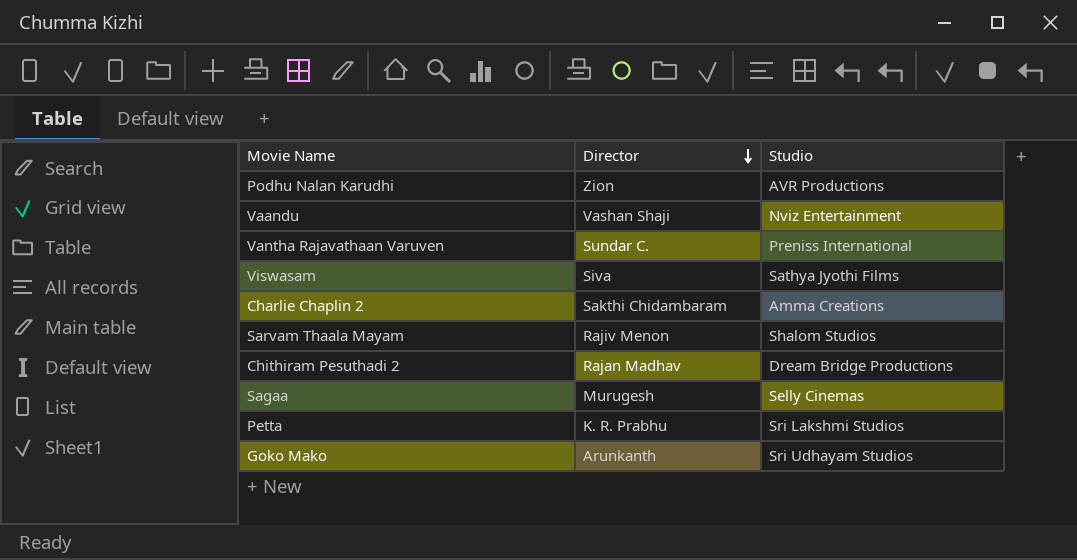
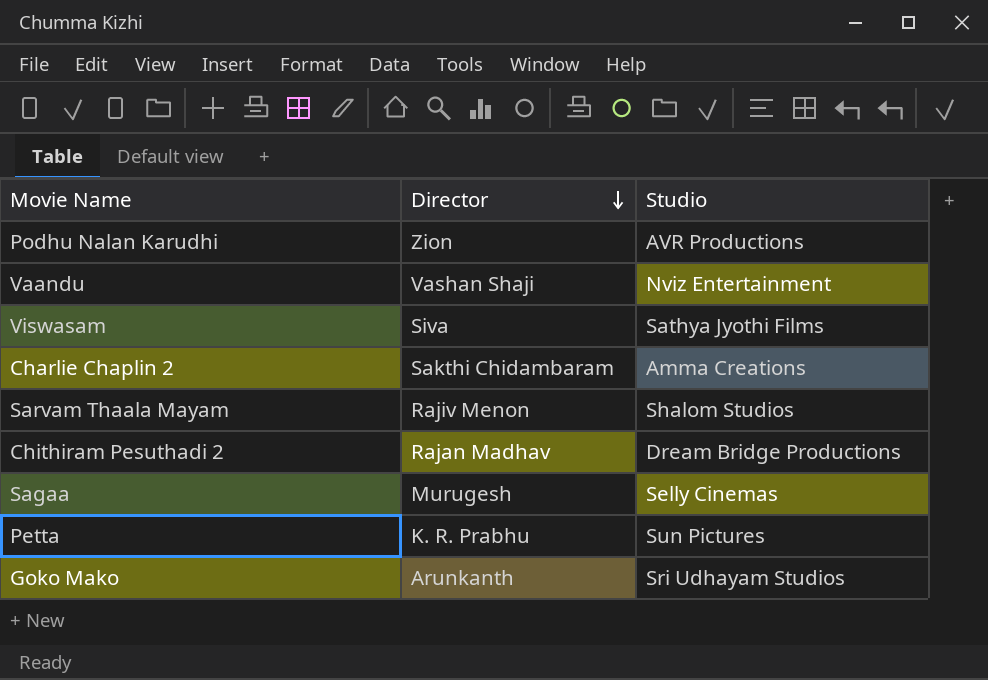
row Vantha Rajavathaan Varuven: Sundar C. | Preniss International -> none
Petta | Studio: Sri Lakshmi Studios -> Sun Pictures

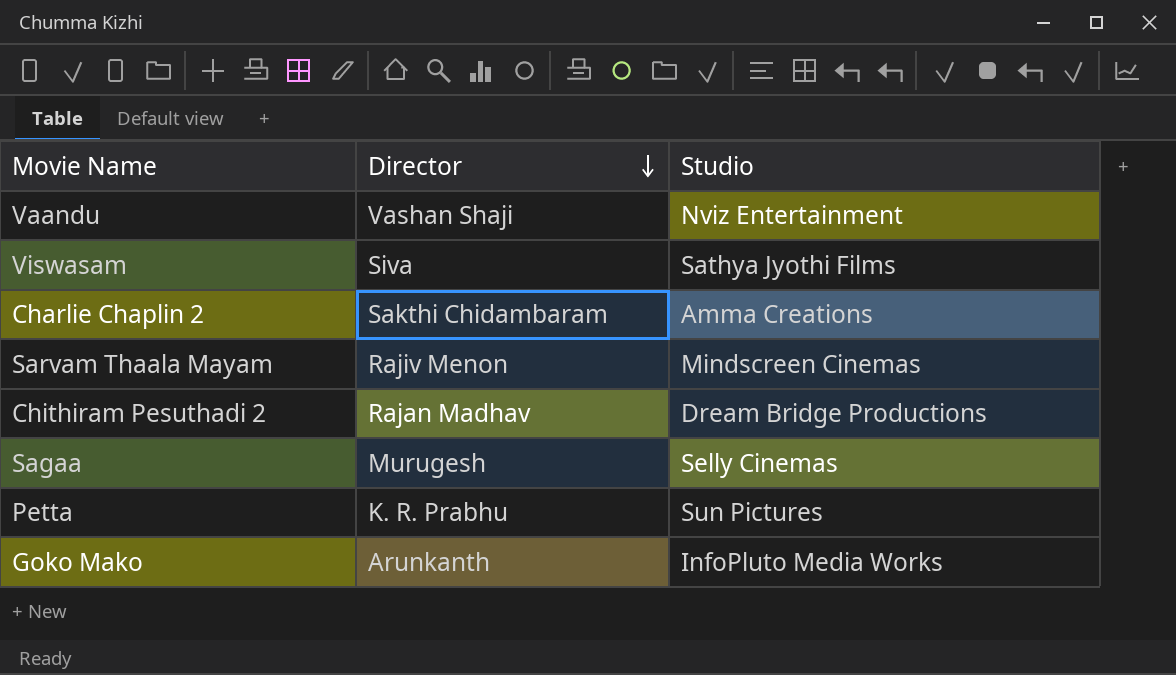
row Podhu Nalan Karudhi: Zion | AVR Productions -> none
Sarvam Thaala Mayam | Studio: Shalom Studios -> Mindscreen Cinemas
Goko Mako | Studio: Sri Udhayam Studios -> InfoPluto Media Works

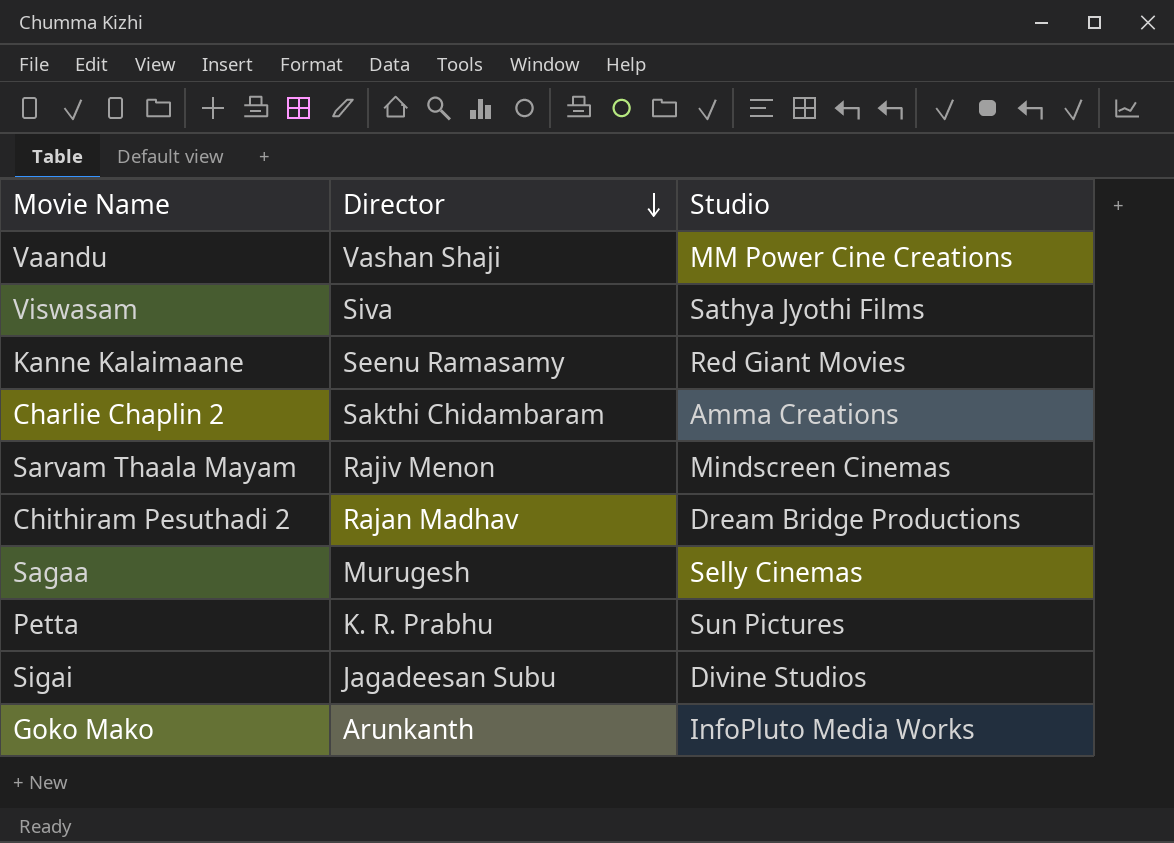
Vaandu | Studio: Nviz Entertainment -> MM Power Cine Creations
row Kanne Kalaimaane: none -> Seenu Ramasamy | Red Giant Movies
row Sigai: none -> Jagadeesan Subu | Divine Studios

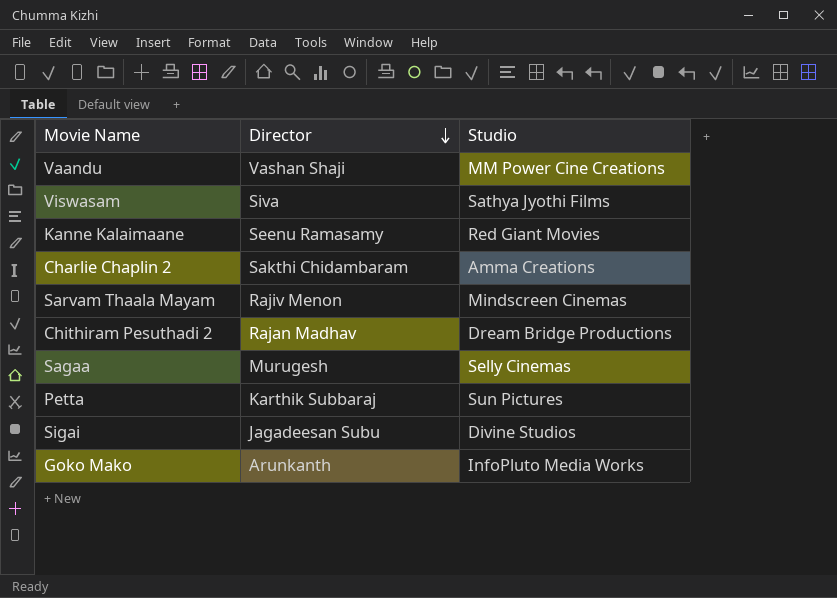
Petta | Director: K. R. Prabhu -> Karthik Subbaraj

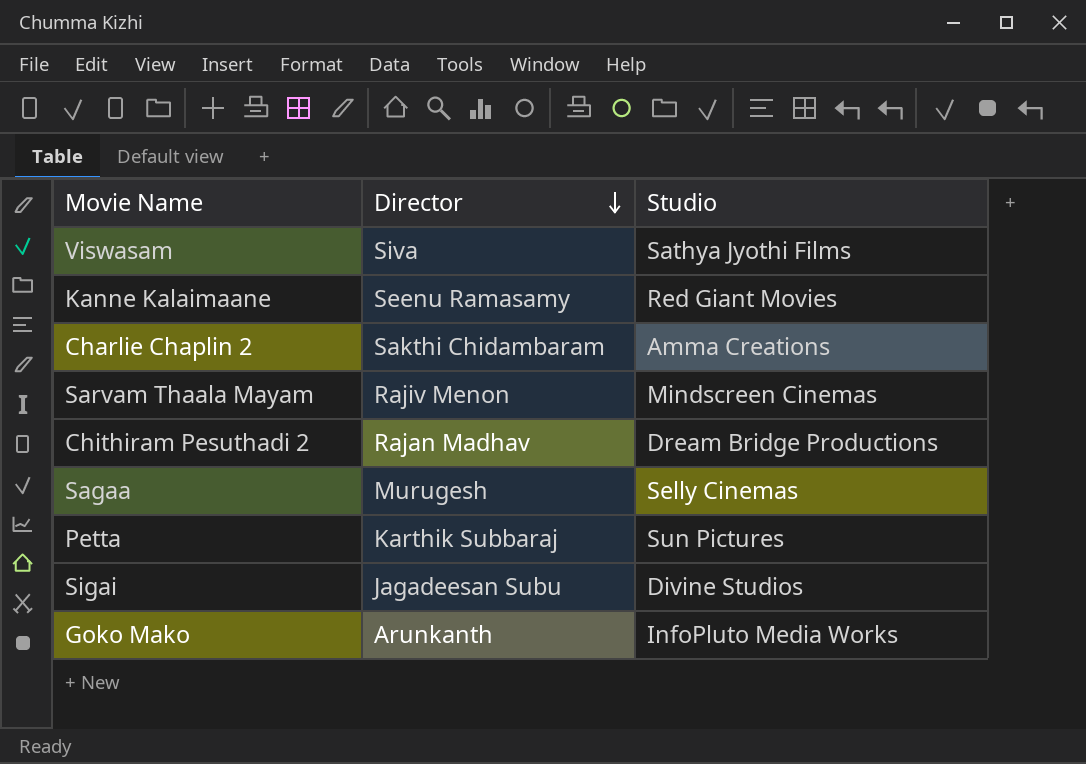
row Vaandu: Vashan Shaji | MM Power Cine Creations -> none

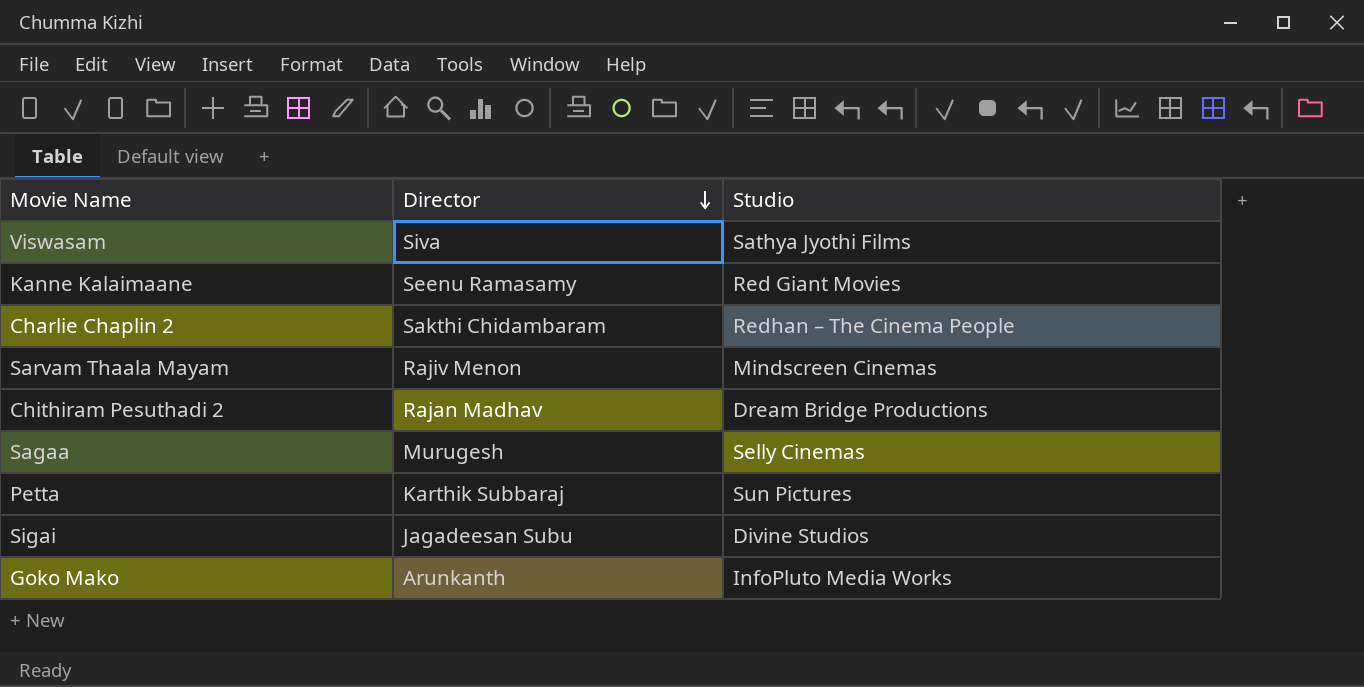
Charlie Chaplin 2 | Studio: Amma Creations -> Redhan – The Cinema People

